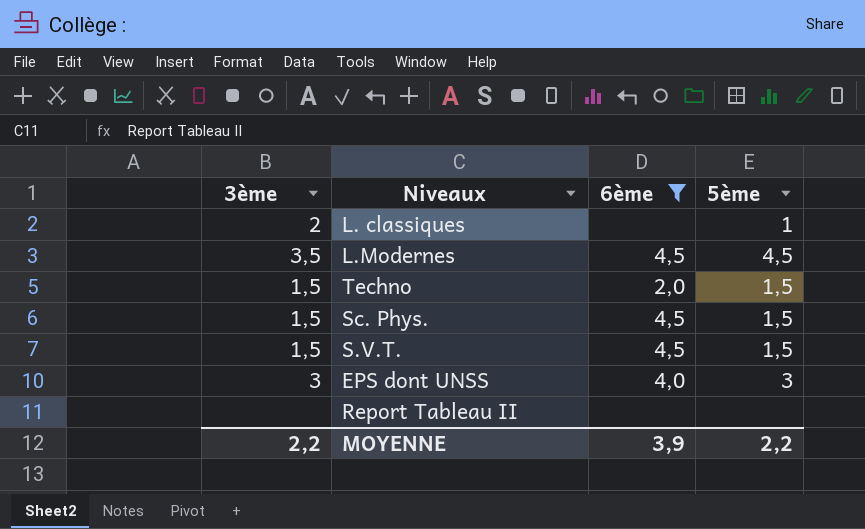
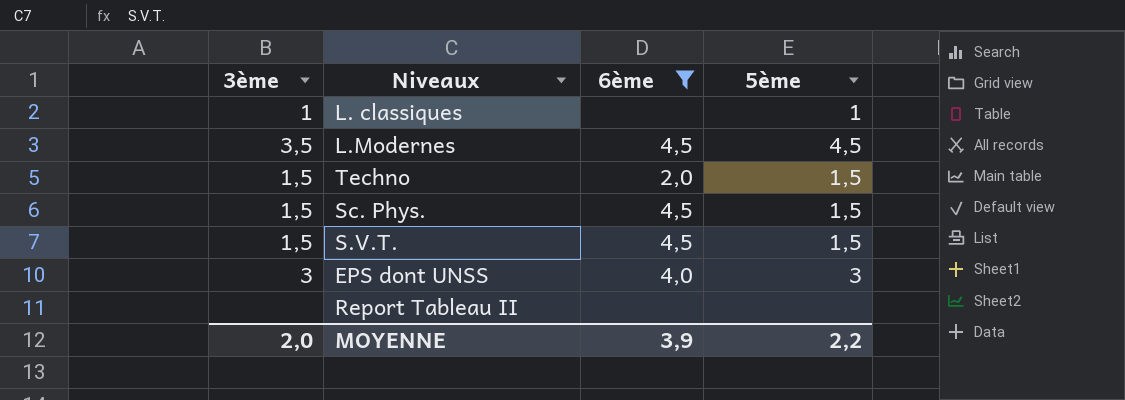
L. classiques | 3ème: 2 -> 1
MOYENNE | 3ème: 2,2 -> 2,0

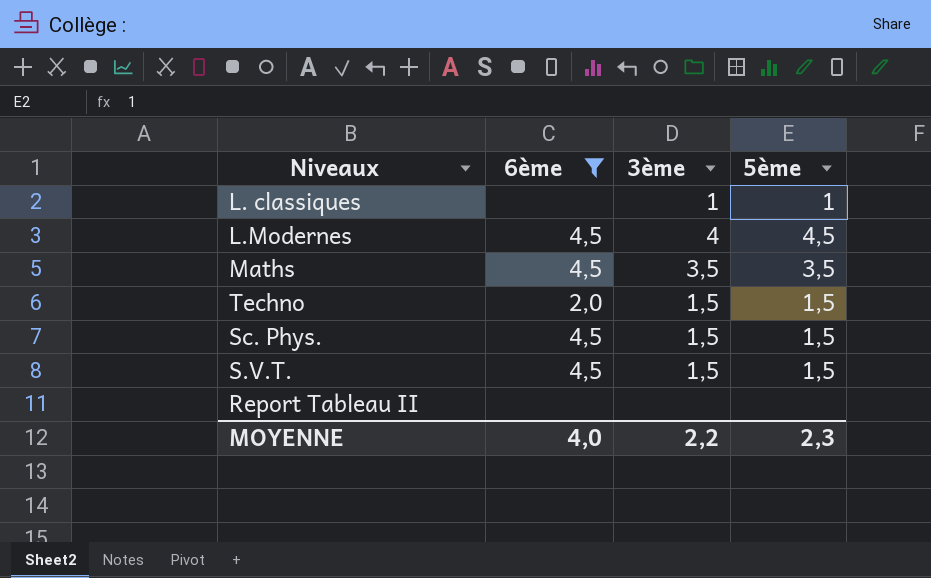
column 3ème | position: 1 -> 3
row EPS dont UNSS: 3 | 4,0 | 3 -> none
L.Modernes | 3ème: 3,5 -> 4
row Maths: none -> 4,5 | 3,5 | 3,5
MOYENNE | 6ème: 3,9 -> 4,0
MOYENNE | 3ème: 2,0 -> 2,2
MOYENNE | 5ème: 2,2 -> 2,3

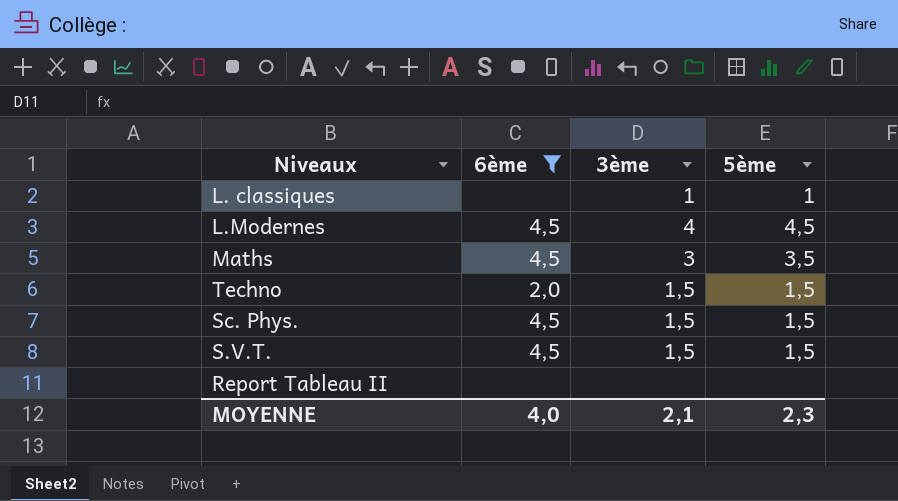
Maths | 3ème: 3,5 -> 3
MOYENNE | 3ème: 2,2 -> 2,1

